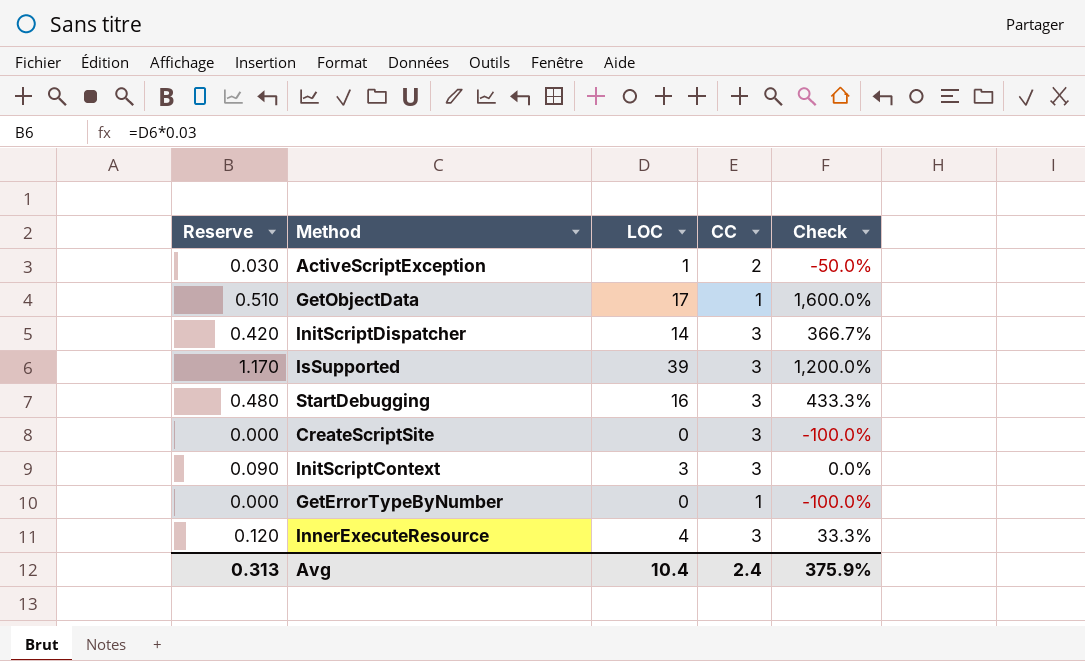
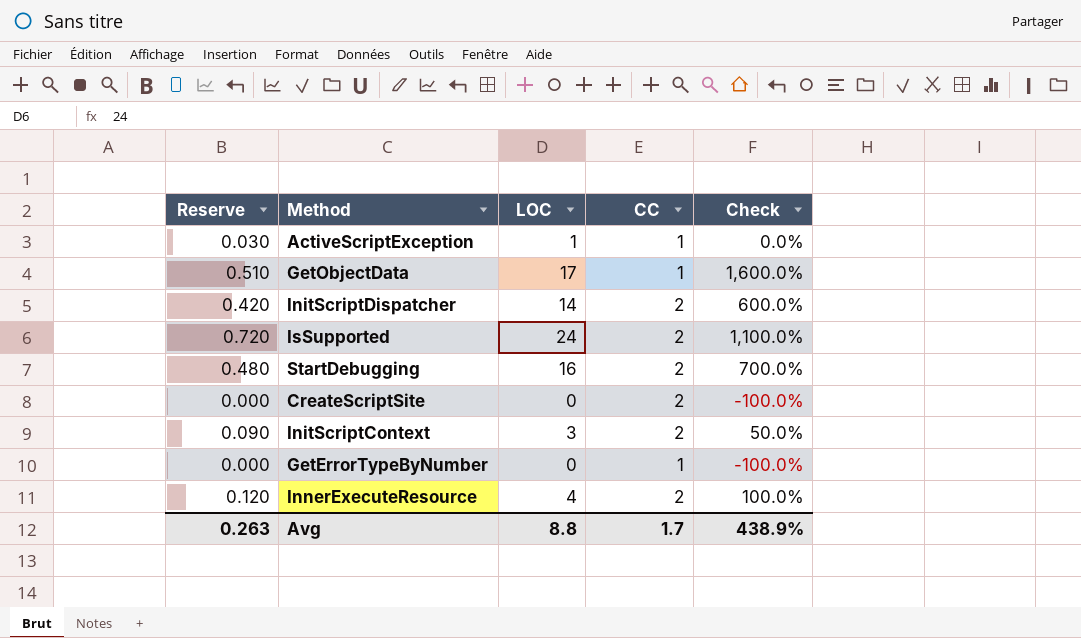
ActiveScriptException | CC: 2 -> 1
ActiveScriptException | Check: -50.0% -> 0.0%
InitScriptDispatcher | CC: 3 -> 2
InitScriptDispatcher | Check: 366.7% -> 600.0%
IsSupported | Reserve: 1.170 -> 0.720
IsSupported | LOC: 39 -> 24
IsSupported | CC: 3 -> 2
IsSupported | Check: 1,200.0% -> 1,100.0%
StartDebugging | CC: 3 -> 2
StartDebugging | Check: 433.3% -> 700.0%
CreateScriptSite | CC: 3 -> 2
InitScriptContext | CC: 3 -> 2
InitScriptContext | Check: 0.0% -> 50.0%
InnerExecuteResource | CC: 3 -> 2
InnerExecuteResource | Check: 33.3% -> 100.0%
Avg | Reserve: 0.313 -> 0.263
Avg | LOC: 10.4 -> 8.8
Avg | CC: 2.4 -> 1.7
Avg | Check: 375.9% -> 438.9%

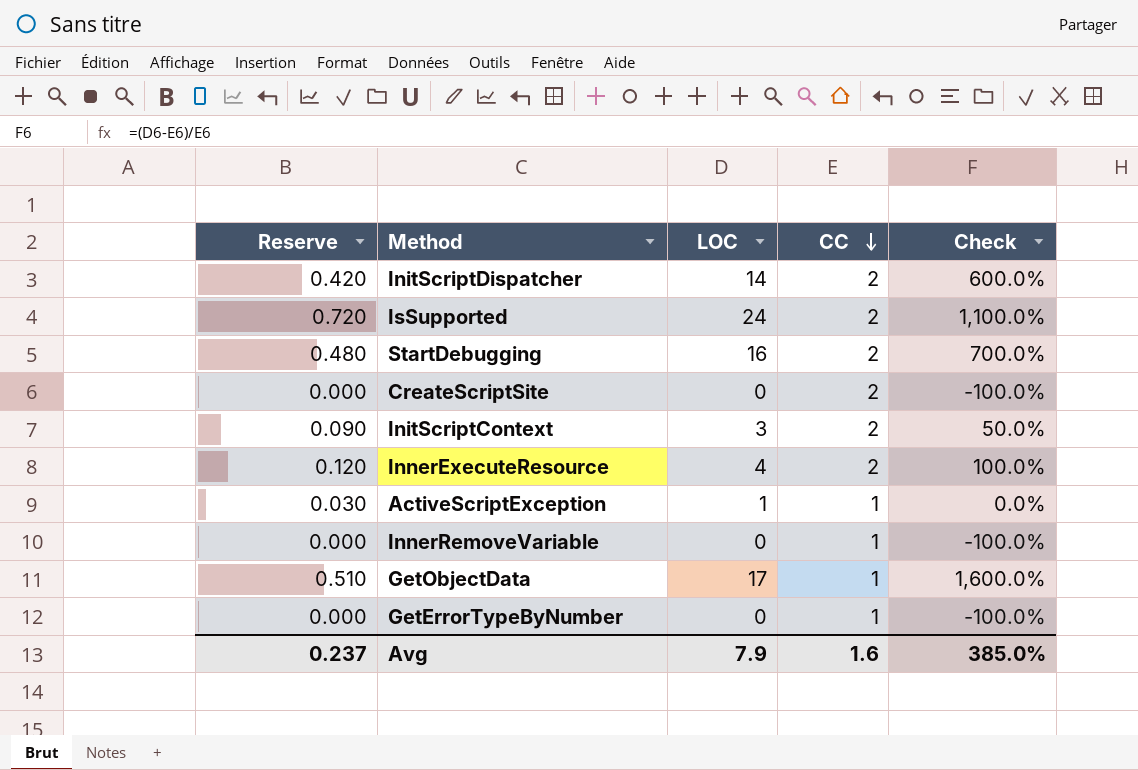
row order: none -> CC descending
row InnerRemoveVariable: none -> 0.000 | 0 | 1 | -100.0%
Avg | Reserve: 0.263 -> 0.237
Avg | LOC: 8.8 -> 7.9
Avg | CC: 1.7 -> 1.6
Avg | Check: 438.9% -> 385.0%

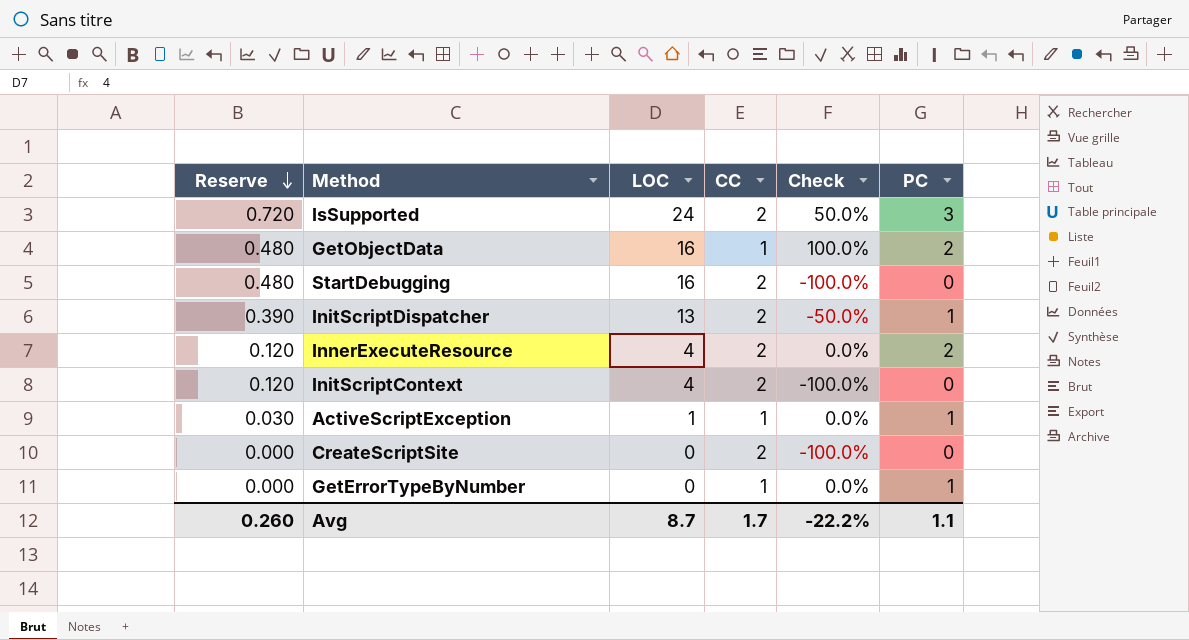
row order: CC descending -> Reserve descending
column Check | formula: ([LOC] - [CC]) / [CC] -> ([PC] - [CC]) / [CC]
column PC | position: none -> 6
row InnerRemoveVariable: 0.000 | 0 | 1 | -100.0% -> none
GetObjectData | Reserve: 0.510 -> 0.480
GetObjectData | LOC: 17 -> 16
InitScriptDispatcher | Reserve: 0.420 -> 0.390
InitScriptDispatcher | LOC: 14 -> 13
InitScriptContext | Reserve: 0.090 -> 0.120
InitScriptContext | LOC: 3 -> 4
Avg | Reserve: 0.237 -> 0.260
Avg | LOC: 7.9 -> 8.7
Avg | CC: 1.6 -> 1.7
Avg | Check: 385.0% -> -22.2%

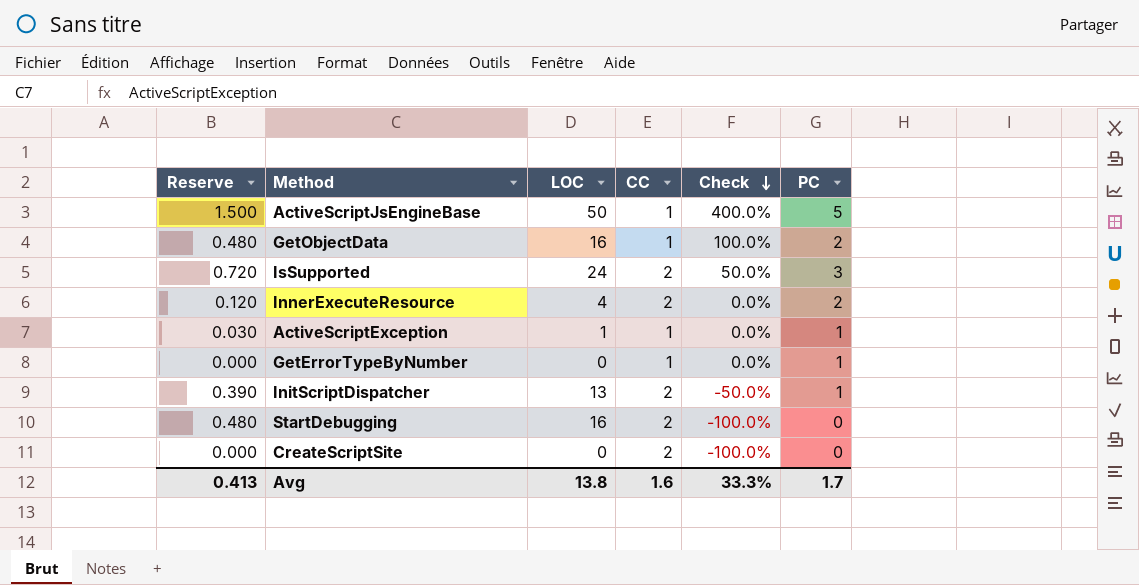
row order: Reserve descending -> Check descending
row InitScriptContext: 0.120 | 4 | 2 | -100.0% | 0 -> none
row ActiveScriptJsEngineBase: none -> 1.500 | 50 | 1 | 400.0% | 5
Avg | Reserve: 0.260 -> 0.413
Avg | LOC: 8.7 -> 13.8
Avg | CC: 1.7 -> 1.6
Avg | Check: -22.2% -> 33.3%
Avg | PC: 1.1 -> 1.7

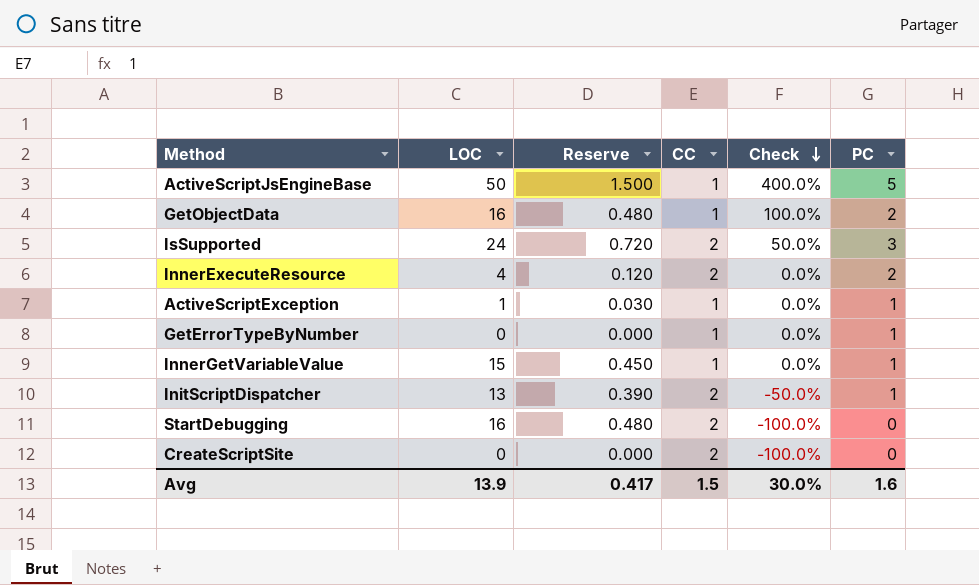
column Reserve | position: 1 -> 3
row InnerGetVariableValue: none -> 15 | 0.450 | 1 | 0.0% | 1
Avg | LOC: 13.8 -> 13.9
Avg | Reserve: 0.413 -> 0.417
Avg | CC: 1.6 -> 1.5
Avg | Check: 33.3% -> 30.0%
Avg | PC: 1.7 -> 1.6

